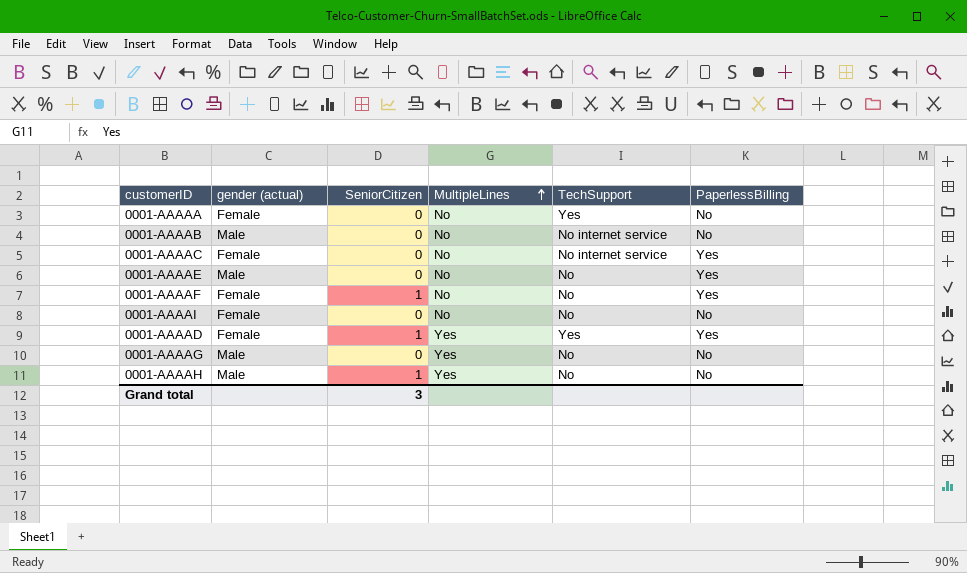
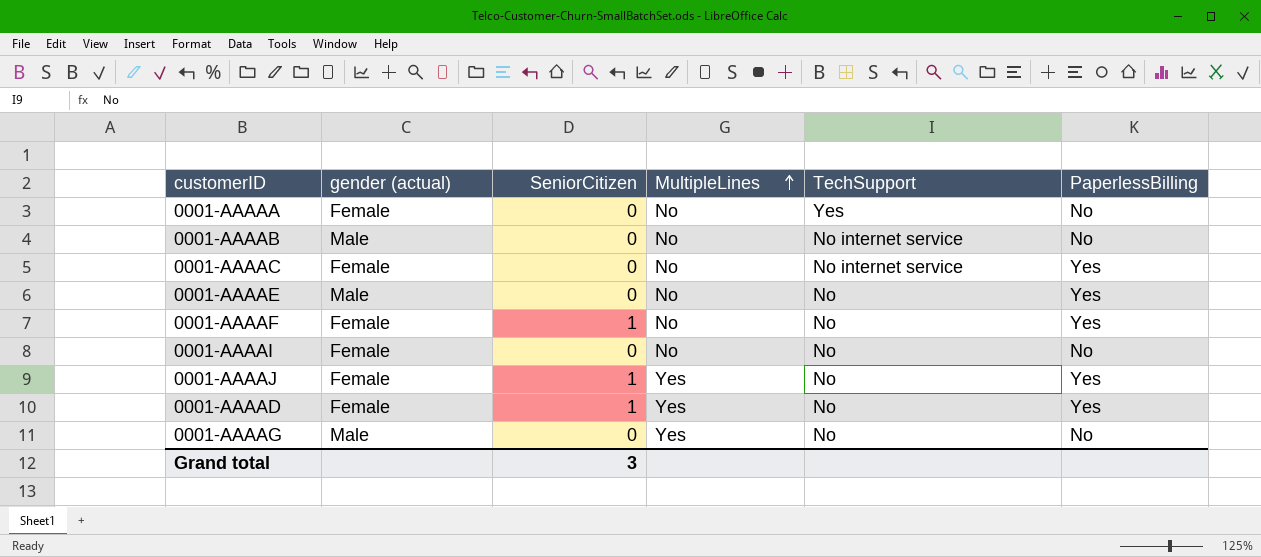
row 0001-AAAAH: Male | 1 | Yes | No | No -> none
row 0001-AAAAJ: none -> Female | 1 | Yes | No | Yes
0001-AAAAD | TechSupport: Yes -> No

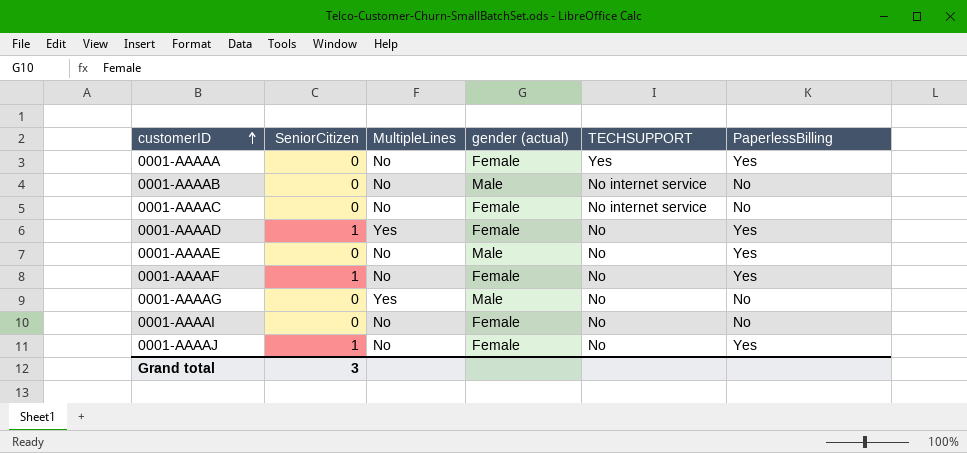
row order: MultipleLines ascending -> customerID ascending
column gender (actual) | position: 2 -> 4
column name: TechSupport -> TECHSUPPORT
0001-AAAAA | PaperlessBilling: No -> Yes
0001-AAAAC | PaperlessBilling: Yes -> No
0001-AAAAJ | MultipleLines: Yes -> No

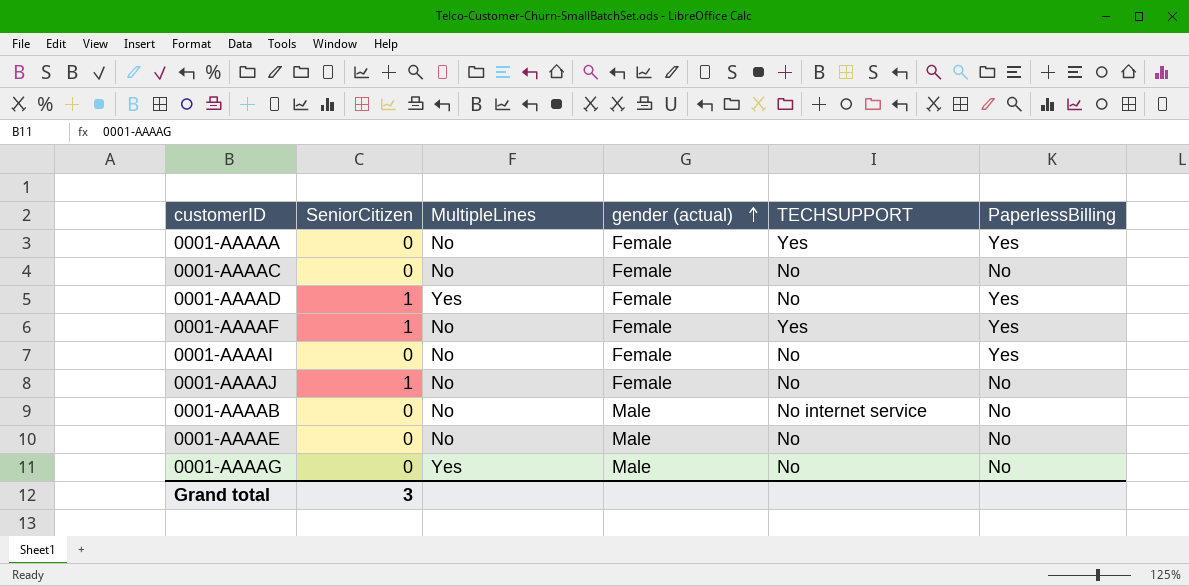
row order: customerID ascending -> gender (actual) ascending
0001-AAAAC | TECHSUPPORT: No internet service -> No
0001-AAAAF | TECHSUPPORT: No -> Yes
0001-AAAAI | PaperlessBilling: No -> Yes
0001-AAAAJ | PaperlessBilling: Yes -> No
0001-AAAAE | PaperlessBilling: Yes -> No

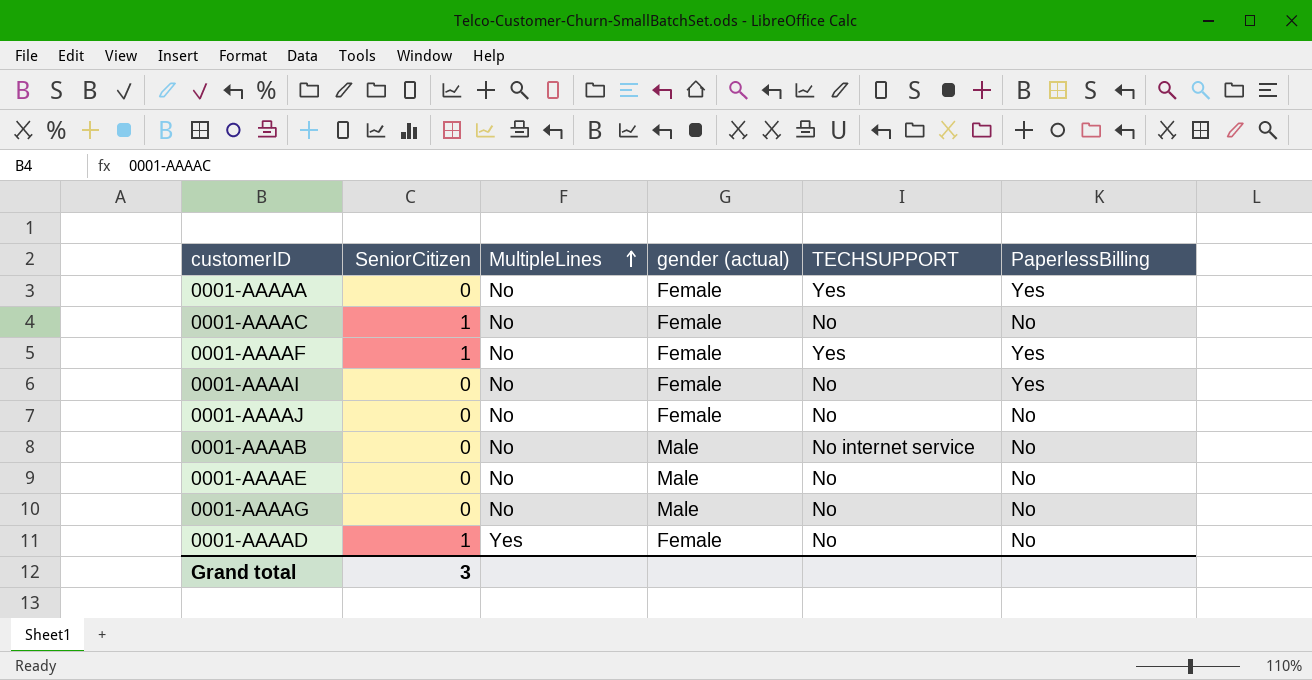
row order: gender (actual) ascending -> MultipleLines ascending
0001-AAAAC | SeniorCitizen: 0 -> 1
0001-AAAAJ | SeniorCitizen: 1 -> 0
0001-AAAAG | MultipleLines: Yes -> No
0001-AAAAD | PaperlessBilling: Yes -> No

